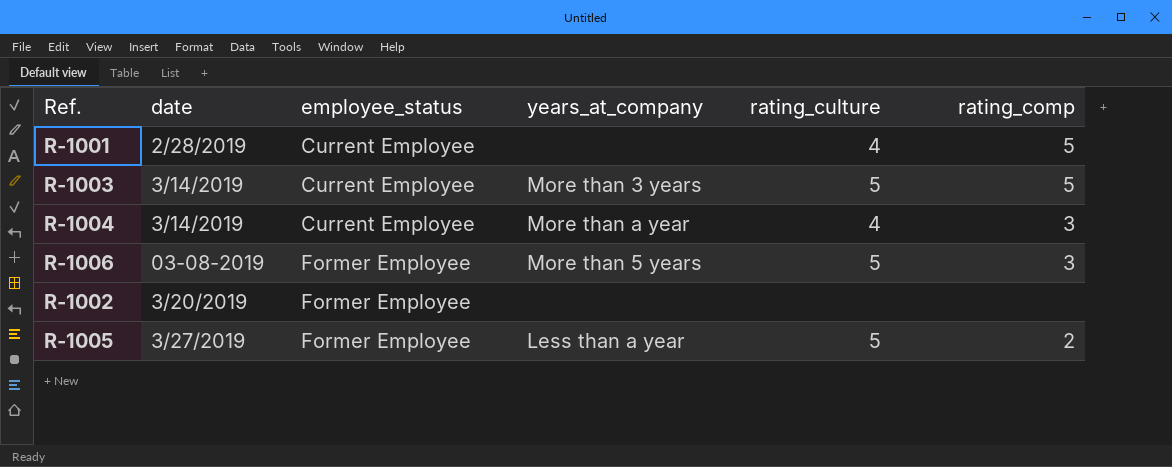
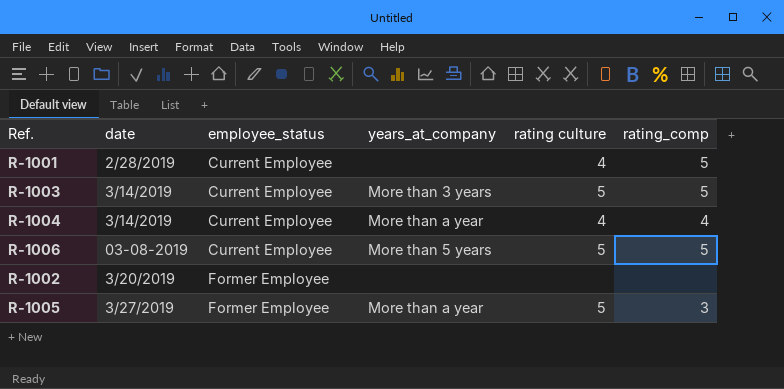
column name: rating_culture -> rating culture
R-1004 | rating_comp: 3 -> 4
R-1006 | employee_status: Former Employee -> Current Employee
R-1006 | rating_comp: 3 -> 5
R-1005 | years_at_company: Less than a year -> More than a year
R-1005 | rating_comp: 2 -> 3

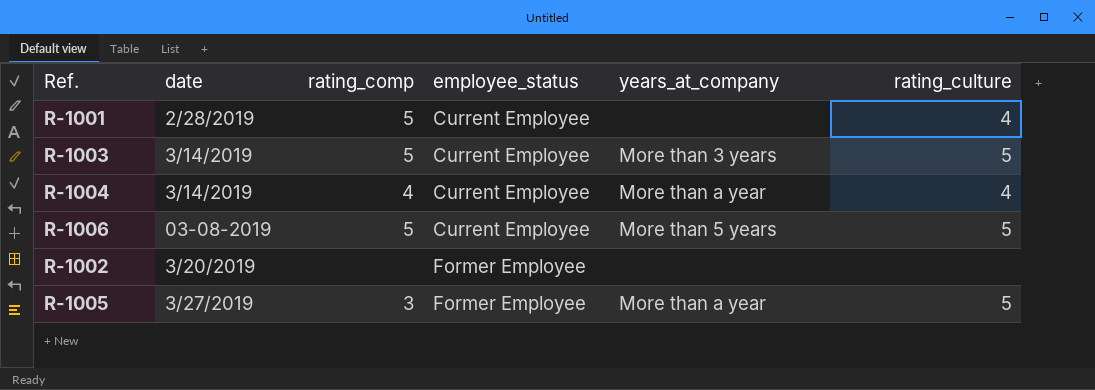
column rating_comp | position: 6 -> 3
column name: rating culture -> rating_culture

